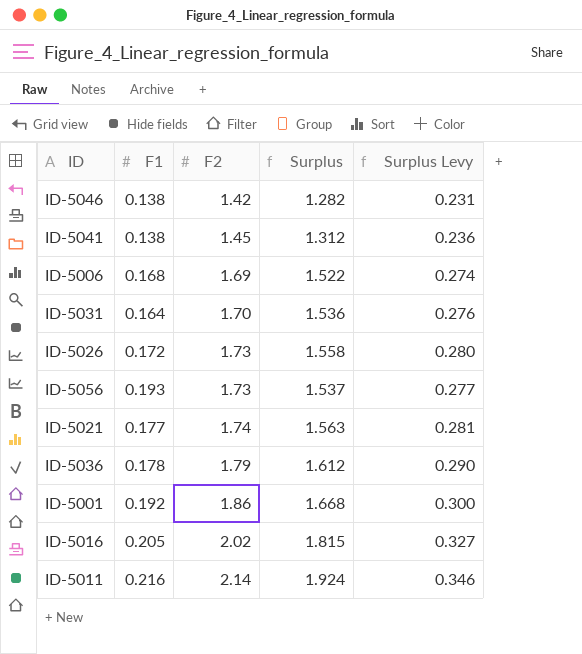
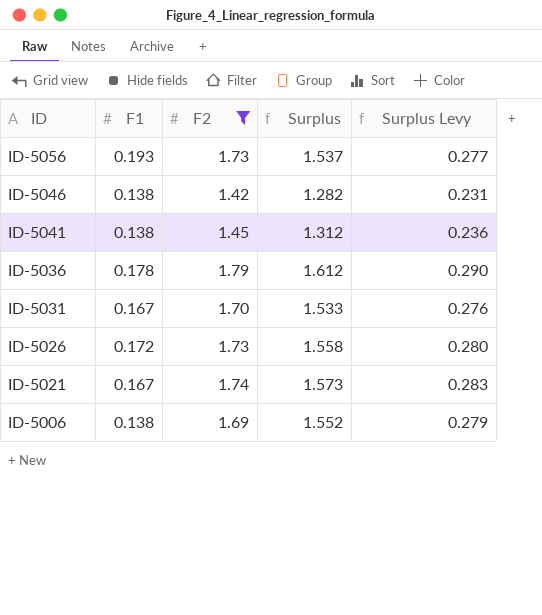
filter: none -> F2 <= 1.79
row order: F2 ascending -> ID descending
ID-5031 | F1: 0.164 -> 0.167
ID-5031 | Surplus: 1.536 -> 1.533
ID-5021 | F1: 0.177 -> 0.167
ID-5021 | Surplus: 1.563 -> 1.573
ID-5021 | Surplus Levy: 0.281 -> 0.283
ID-5006 | F1: 0.168 -> 0.138
ID-5006 | Surplus: 1.522 -> 1.552
ID-5006 | Surplus Levy: 0.274 -> 0.279

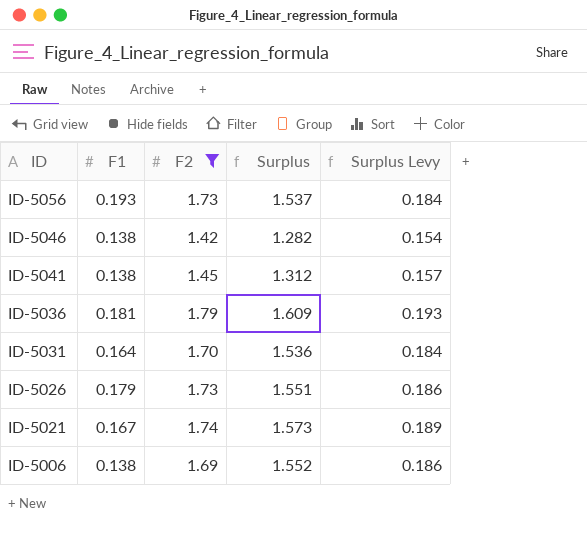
column Surplus Levy | formula: [Surplus] * 0.18 -> [Surplus] * 0.12
ID-5036 | F1: 0.178 -> 0.181
ID-5036 | Surplus: 1.612 -> 1.609
ID-5031 | F1: 0.167 -> 0.164
ID-5031 | Surplus: 1.533 -> 1.536
ID-5026 | F1: 0.172 -> 0.179
ID-5026 | Surplus: 1.558 -> 1.551

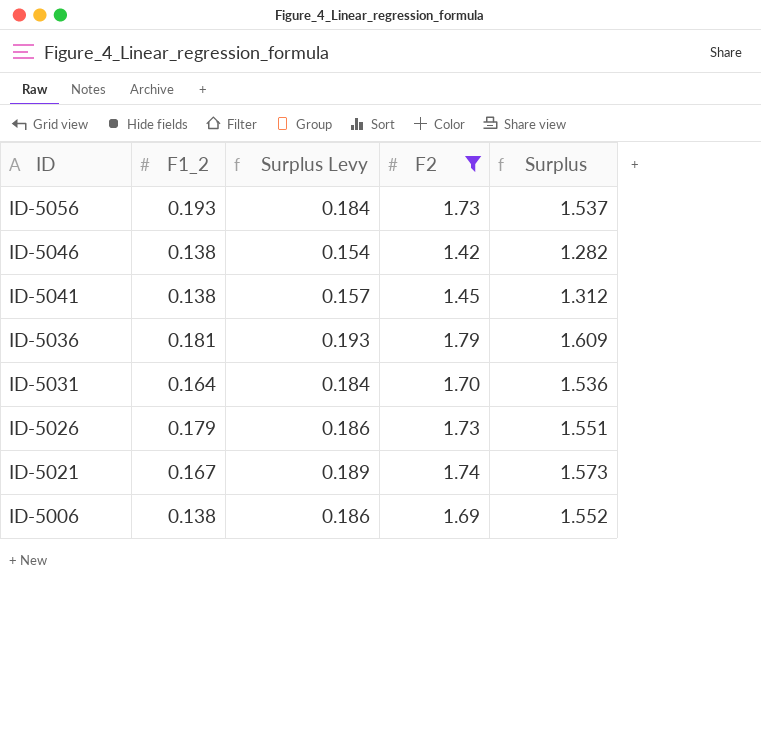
column name: F1 -> F1_2
column Surplus Levy | position: 5 -> 3

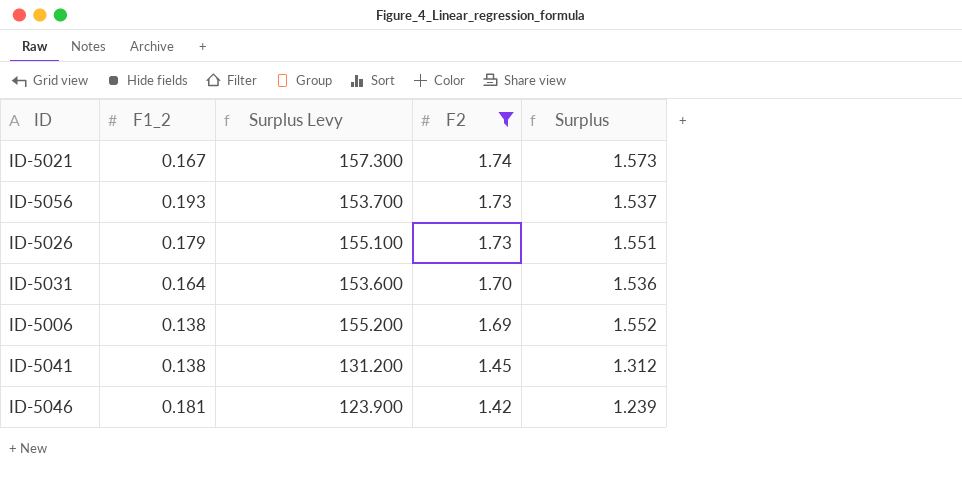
row order: ID descending -> F2 descending
column Surplus Levy | formula: [Surplus] * 0.12 -> [Surplus] * 100
row ID-5036: 0.181 | 0.193 | 1.79 | 1.609 -> none
ID-5046 | F1_2: 0.138 -> 0.181
ID-5046 | Surplus: 1.282 -> 1.239

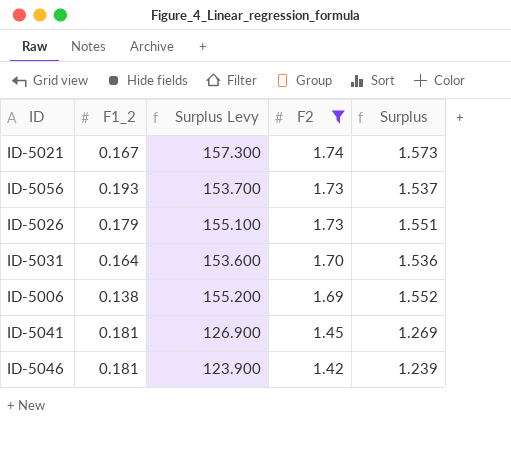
ID-5041 | F1_2: 0.138 -> 0.181
ID-5041 | Surplus Levy: 131.200 -> 126.900
ID-5041 | Surplus: 1.312 -> 1.269

